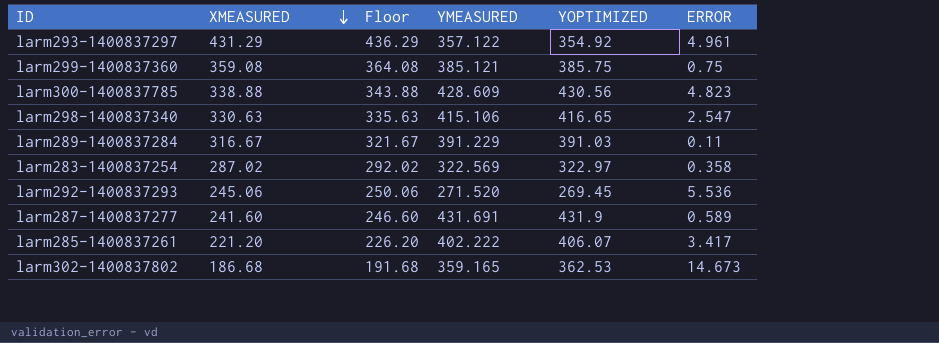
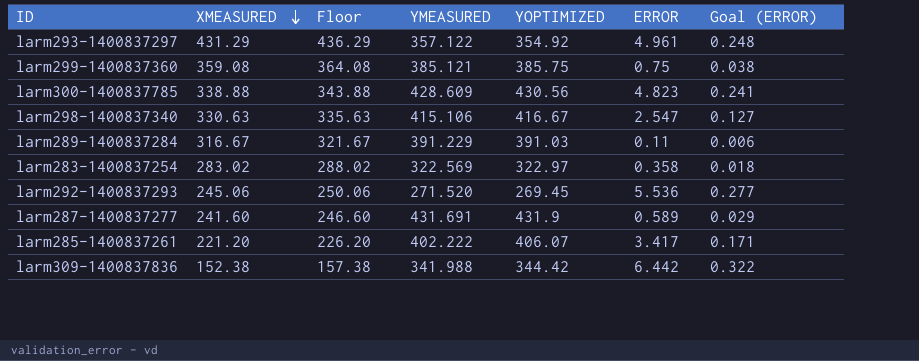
column Goal (ERROR) | formula: none -> [ERROR] * 0.05
row larm302-1400837802: 186.68 | 191.68 | 359.165 | 362.53 | 14.673 -> none
larm298-1400837340 | YOPTIMIZED: 416.65 -> 416.67
larm283-1400837254 | XMEASURED: 287.02 -> 283.02
larm283-1400837254 | Floor: 292.02 -> 288.02
row larm309-1400837836: none -> 152.38 | 157.38 | 341.988 | 344.42 | 6.442 | 0.322

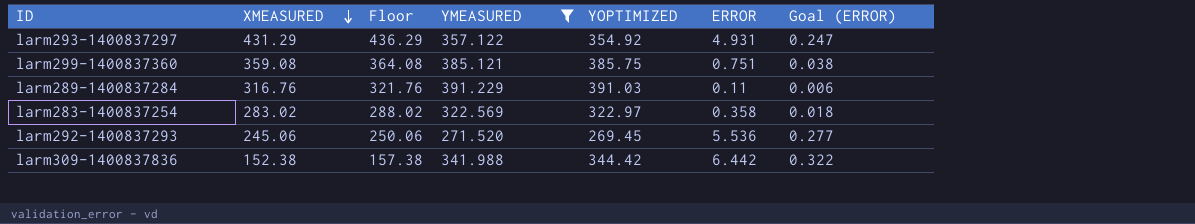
filter: none -> YMEASURED <= 391.229
larm293-1400837297 | ERROR: 4.961 -> 4.931
larm293-1400837297 | Goal (ERROR): 0.248 -> 0.247
larm299-1400837360 | ERROR: 0.75 -> 0.751
larm289-1400837284 | XMEASURED: 316.67 -> 316.76
larm289-1400837284 | Floor: 321.67 -> 321.76

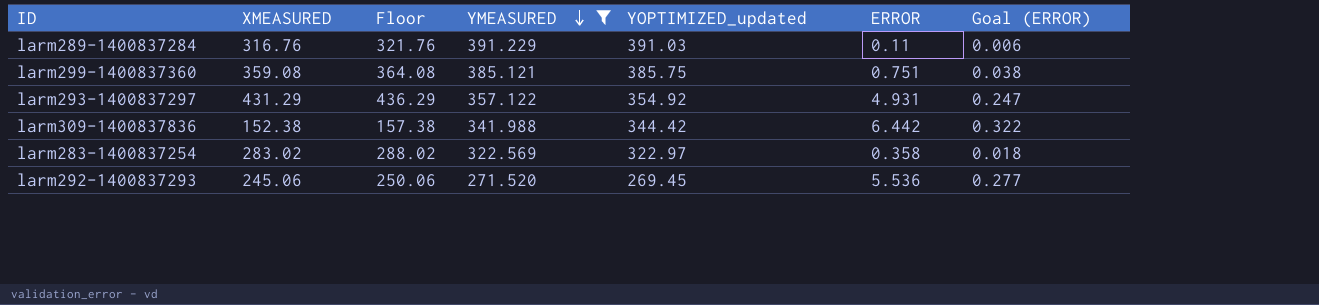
row order: XMEASURED descending -> YMEASURED descending
column name: YOPTIMIZED -> YOPTIMIZED_updated

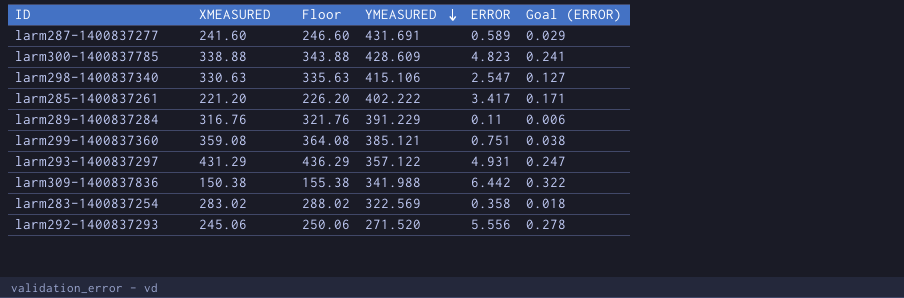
filter: YMEASURED <= 391.229 -> none
column YOPTIMIZED_updated | position: 5 -> none
larm309-1400837836 | XMEASURED: 152.38 -> 150.38
larm309-1400837836 | Floor: 157.38 -> 155.38
larm292-1400837293 | ERROR: 5.536 -> 5.556
larm292-1400837293 | Goal (ERROR): 0.277 -> 0.278

